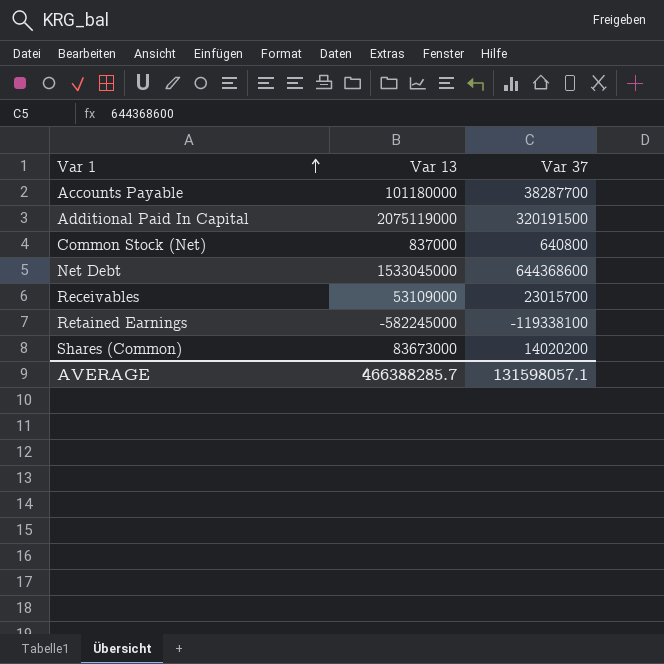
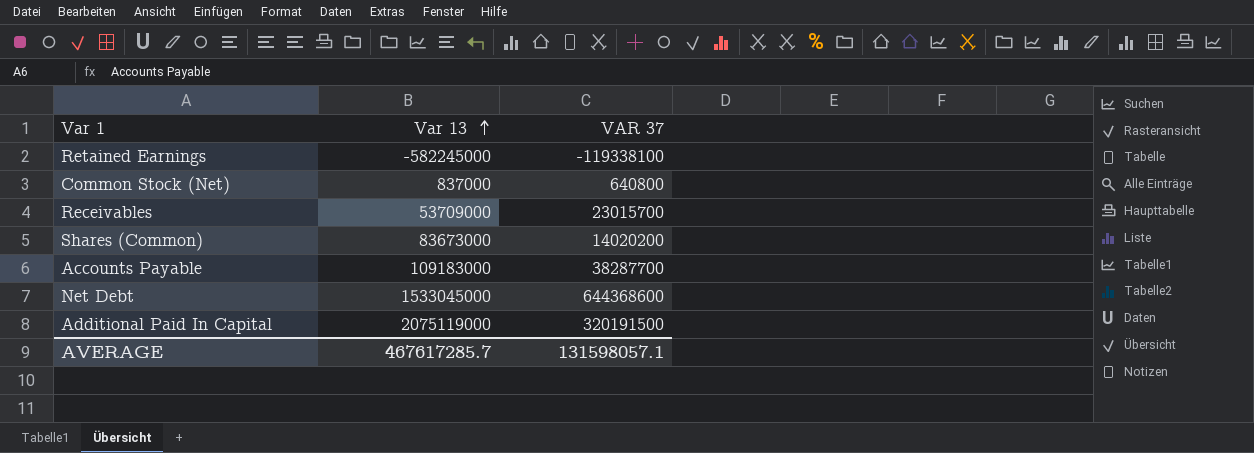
row order: Var 1 ascending -> Var 13 ascending
column name: Var 37 -> VAR 37
Receivables | Var 13: 53109000 -> 53709000
Accounts Payable | Var 13: 101180000 -> 109183000
AVERAGE | Var 13: 466388285.7 -> 467617285.7

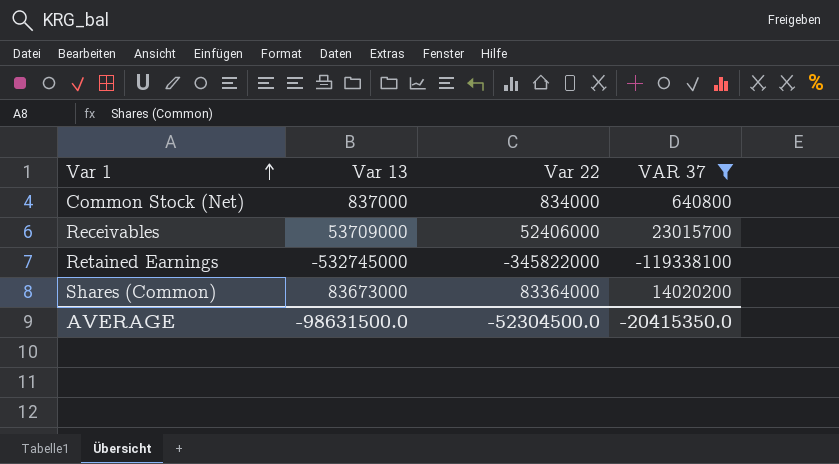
filter: none -> VAR 37 <= 23015700
row order: Var 13 ascending -> Var 1 ascending
column Var 22 | position: none -> 3
Retained Earnings | Var 13: -582245000 -> -532745000
AVERAGE | Var 13: 467617285.7 -> -98631500.0
AVERAGE | VAR 37: 131598057.1 -> -20415350.0

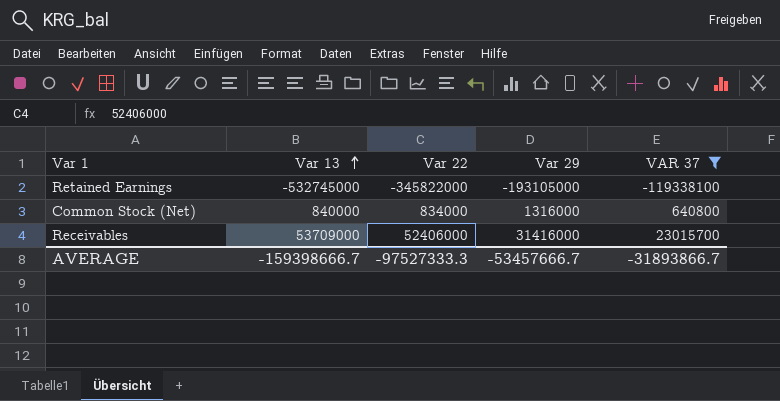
row order: Var 1 ascending -> Var 13 ascending
column Var 29 | position: none -> 4
row Shares (Common): 83673000 | 83364000 | 14020200 -> none
Common Stock (Net) | Var 13: 837000 -> 840000
AVERAGE | Var 13: -98631500.0 -> -159398666.7
AVERAGE | Var 22: -52304500.0 -> -97527333.3
AVERAGE | VAR 37: -20415350.0 -> -31893866.7

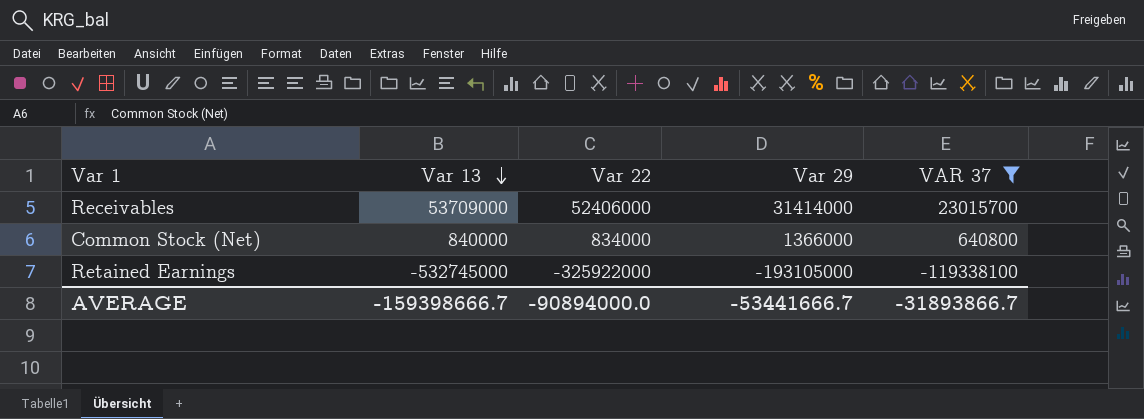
row order: Var 13 ascending -> Var 13 descending
Receivables | Var 29: 31416000 -> 31414000
Common Stock (Net) | Var 29: 1316000 -> 1366000
Retained Earnings | Var 22: -345822000 -> -325922000
AVERAGE | Var 22: -97527333.3 -> -90894000.0
AVERAGE | Var 29: -53457666.7 -> -53441666.7

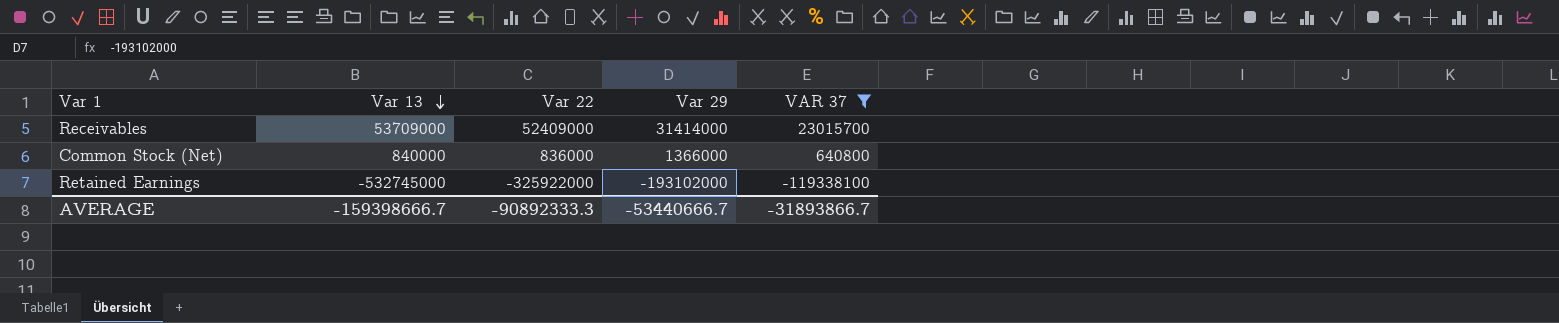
Receivables | Var 22: 52406000 -> 52409000
Common Stock (Net) | Var 22: 834000 -> 836000
Retained Earnings | Var 29: -193105000 -> -193102000
AVERAGE | Var 22: -90894000.0 -> -90892333.3
AVERAGE | Var 29: -53441666.7 -> -53440666.7

